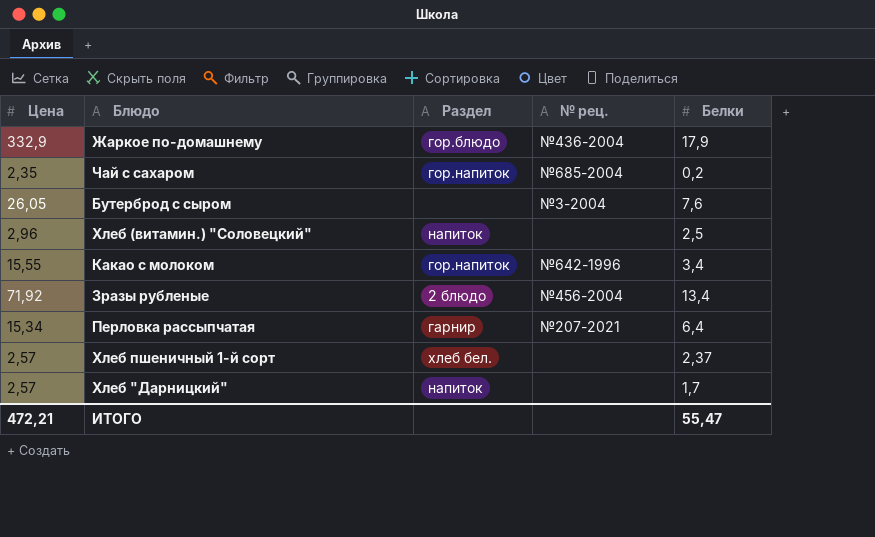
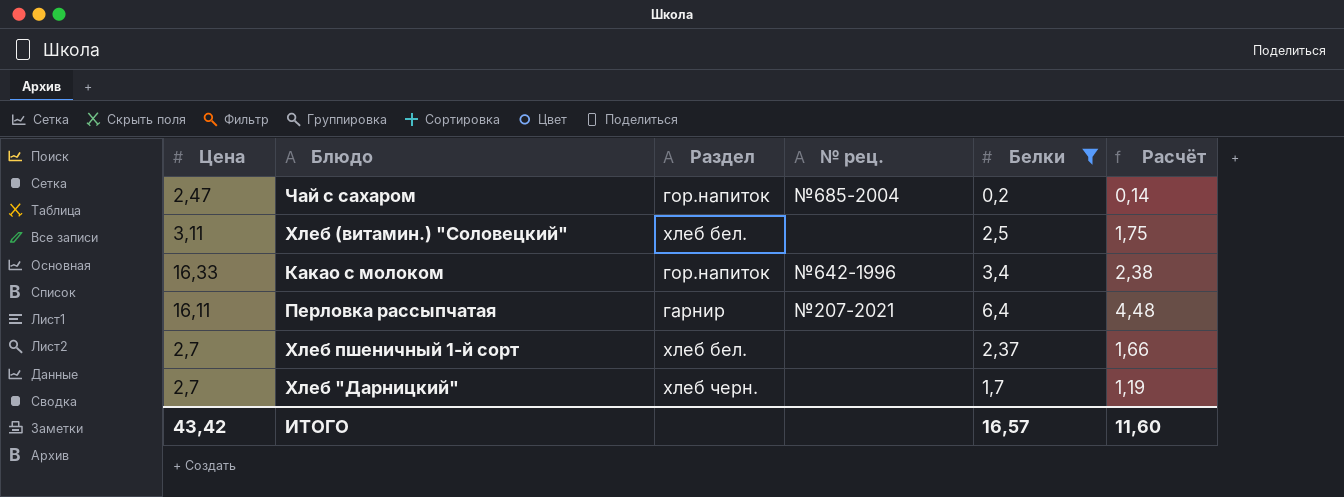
filter: none -> Белки <= 6,4
column Расчёт | formula: none -> [Белки] * 0,7
Чай с сахаром | Цена: 2,35 -> 2,47
Хлеб (витамин.) "Соловецкий" | Цена: 2,96 -> 3,11
Хлеб (витамин.) "Соловецкий" | Раздел: напиток -> хлеб бел.
Какао с молоком | Цена: 15,55 -> 16,33
Перловка рассыпчатая | Цена: 15,34 -> 16,11
Хлеб пшеничный 1-й сорт | Цена: 2,57 -> 2,7
Хлеб "Дарницкий" | Цена: 2,57 -> 2,7
Хлеб "Дарницкий" | Раздел: напиток -> хлеб черн.
ИТОГО | Цена: 472,21 -> 43,42
ИТОГО | Белки: 55,47 -> 16,57

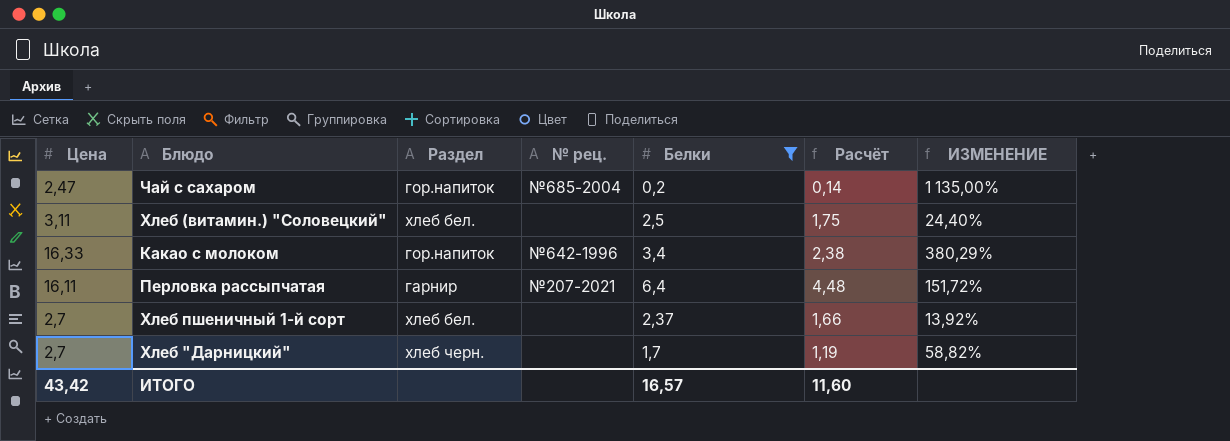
column ИЗМЕНЕНИЕ | formula: none -> ([Цена] - [Белки]) / [Белки]

